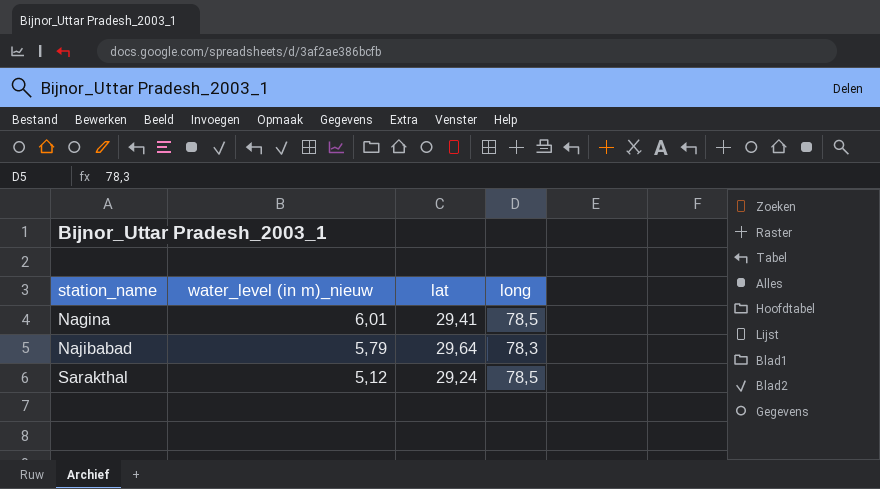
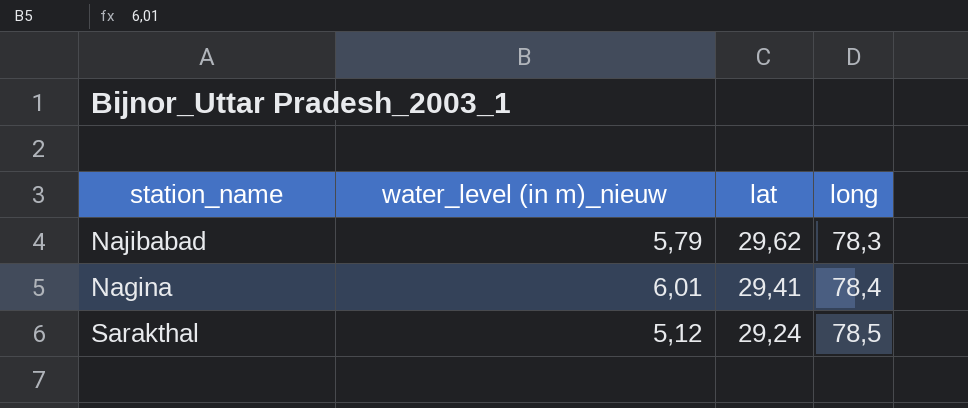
row order: station_name ascending -> lat descending
Najibabad | lat: 29,64 -> 29,62
Nagina | long: 78,5 -> 78,4

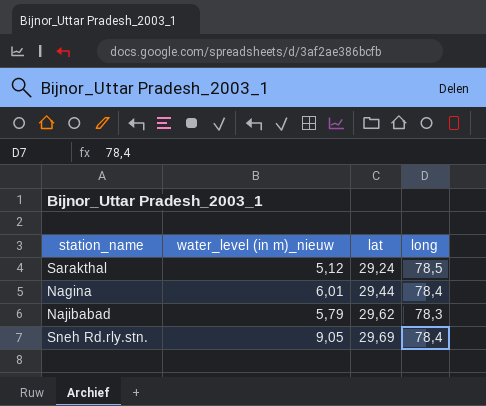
row order: lat descending -> lat ascending
Nagina | lat: 29,41 -> 29,44
row Sneh Rd.rly.stn.: none -> 9,05 | 29,69 | 78,4

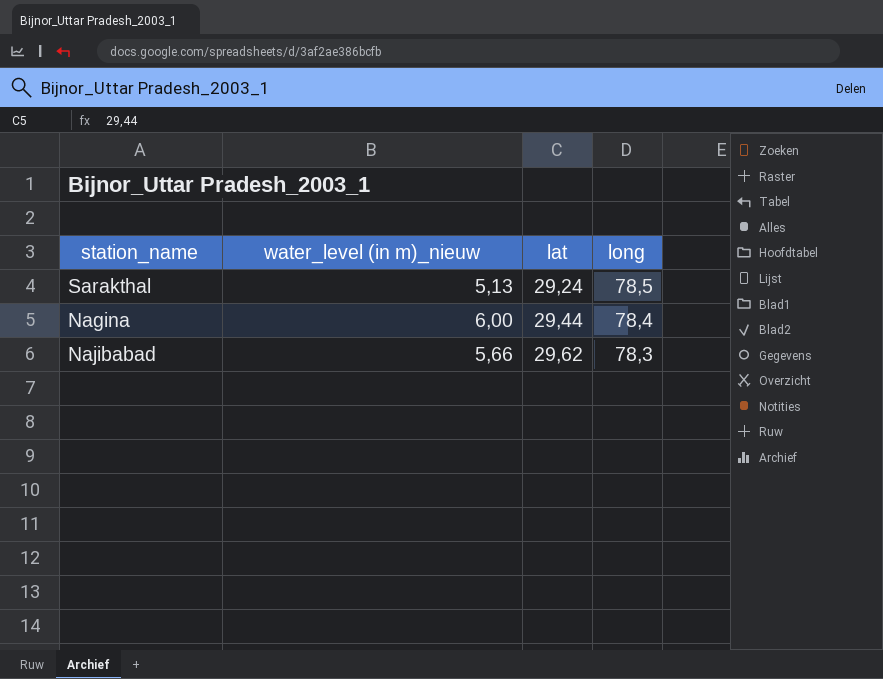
row Sneh Rd.rly.stn.: 9,05 | 29,69 | 78,4 -> none
Sarakthal | water_level (in m)_nieuw: 5,12 -> 5,13
Nagina | water_level (in m)_nieuw: 6,01 -> 6,00
Najibabad | water_level (in m)_nieuw: 5,79 -> 5,66

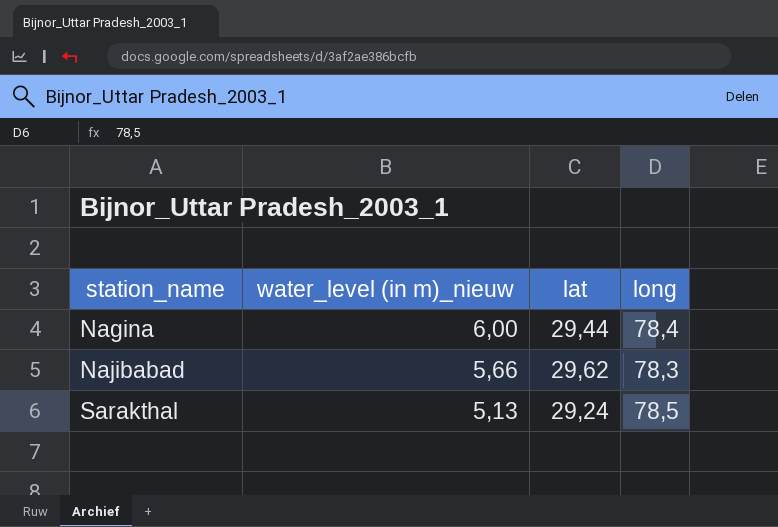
row order: lat ascending -> station_name ascending

